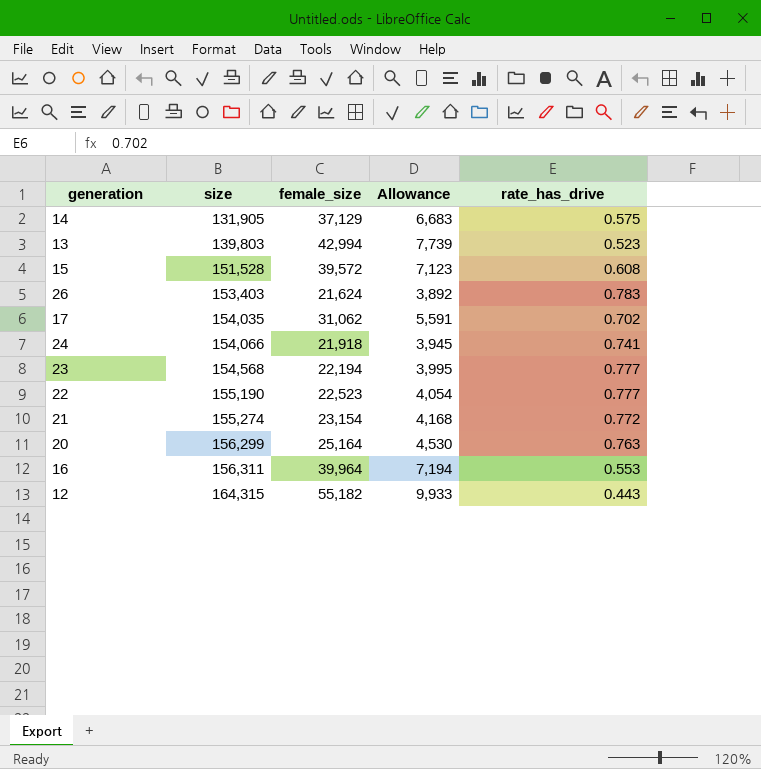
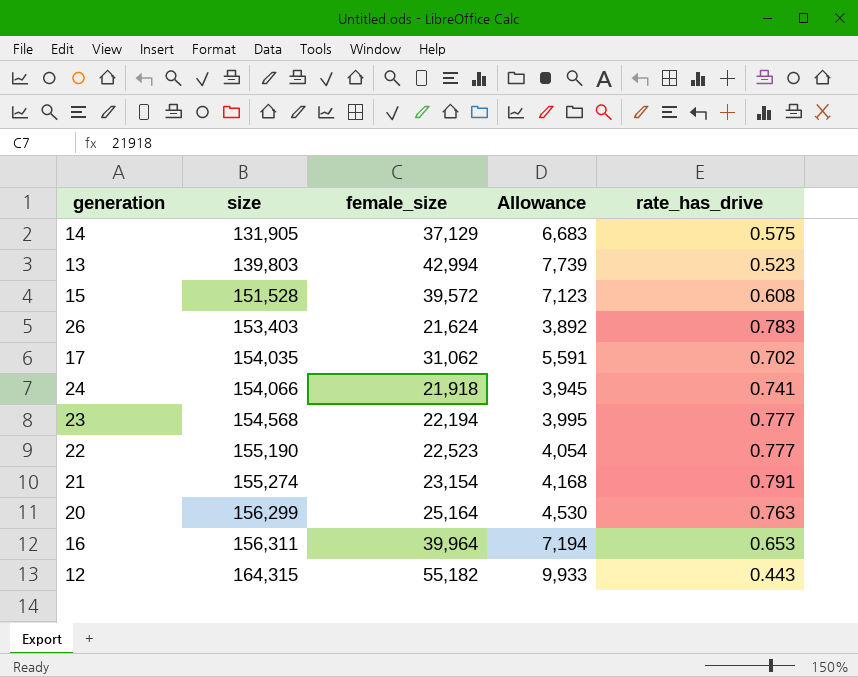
21 | rate_has_drive: 0.772 -> 0.791
16 | rate_has_drive: 0.553 -> 0.653

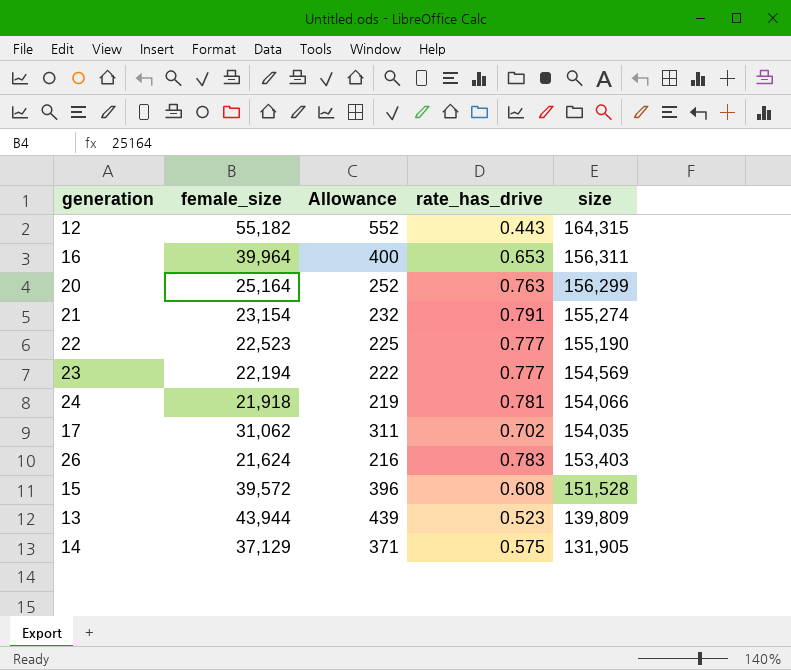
row order: size ascending -> size descending
column Allowance | formula: [female_size] * 0.18 -> [female_size] * 0.01
column size | position: 2 -> 5
23 | size: 154,568 -> 154,569
24 | rate_has_drive: 0.741 -> 0.781
13 | female_size: 42,994 -> 43,944
13 | size: 139,803 -> 139,809

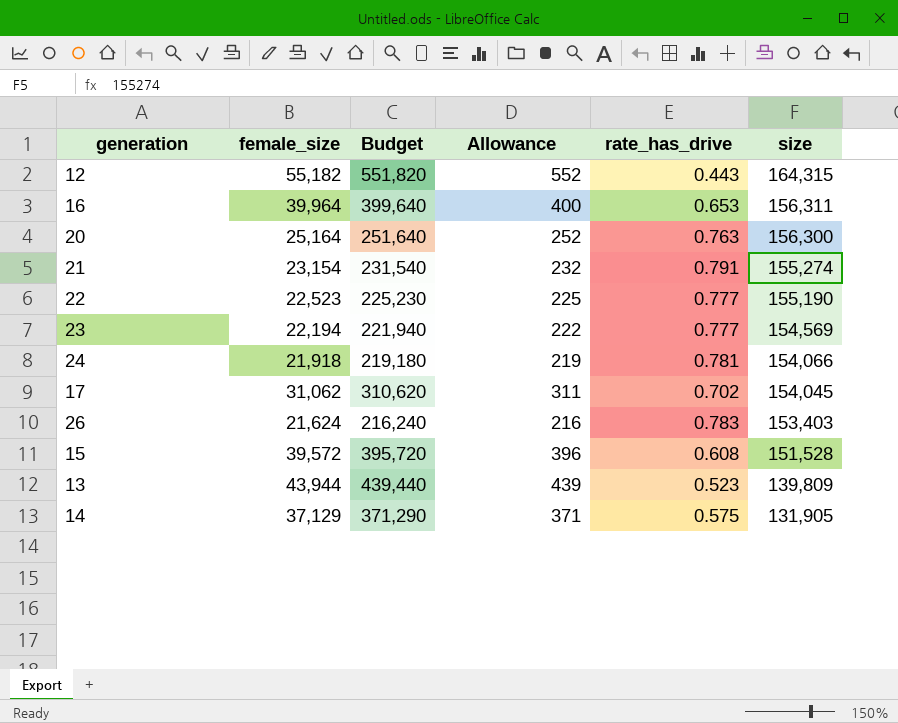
column Budget | formula: none -> [female_size] * 10
20 | size: 156,299 -> 156,300
17 | size: 154,035 -> 154,045

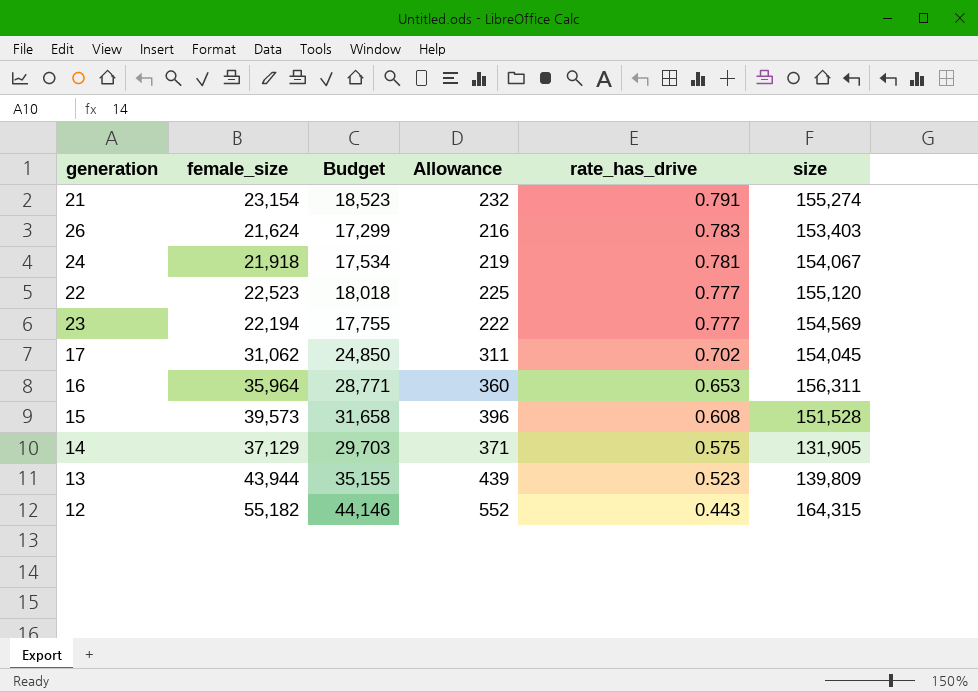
row order: size descending -> rate_has_drive descending
column Budget | formula: [female_size] * 10 -> [female_size] * 0.8
row 20: 25,164 | 251,640 | 252 | 0.763 | 156,300 -> none
24 | size: 154,066 -> 154,067
22 | size: 155,190 -> 155,120
16 | female_size: 39,964 -> 35,964
16 | Allowance: 400 -> 360
15 | female_size: 39,572 -> 39,573

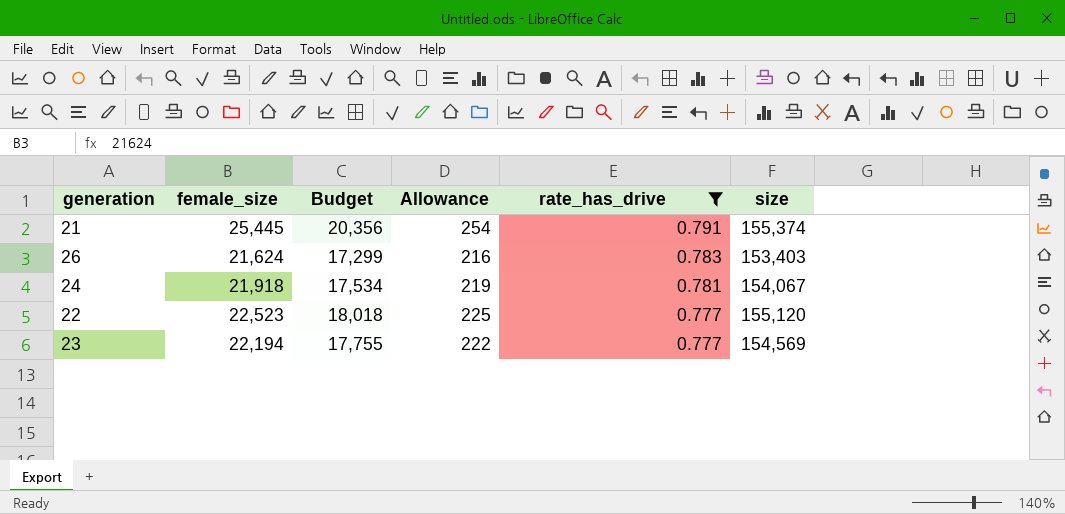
filter: none -> rate_has_drive >= 0.777
21 | female_size: 23,154 -> 25,445
21 | Budget: 18,523 -> 20,356
21 | Allowance: 232 -> 254
21 | size: 155,274 -> 155,374

